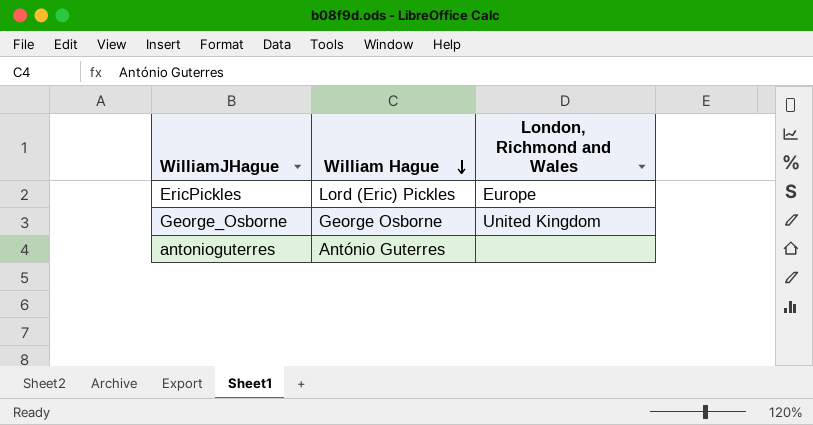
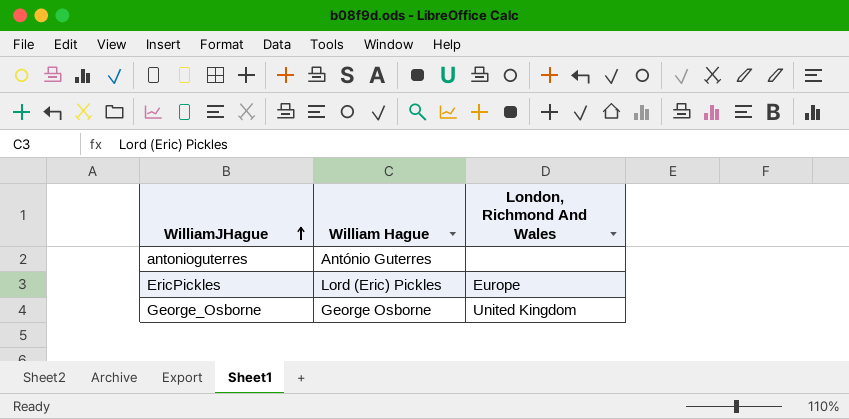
row order: William Hague descending -> WilliamJHague ascending
column name: London, Richmond and Wales -> London, Richmond And Wales

